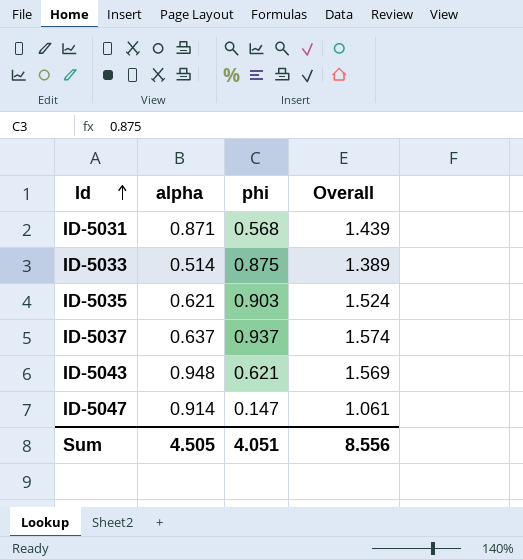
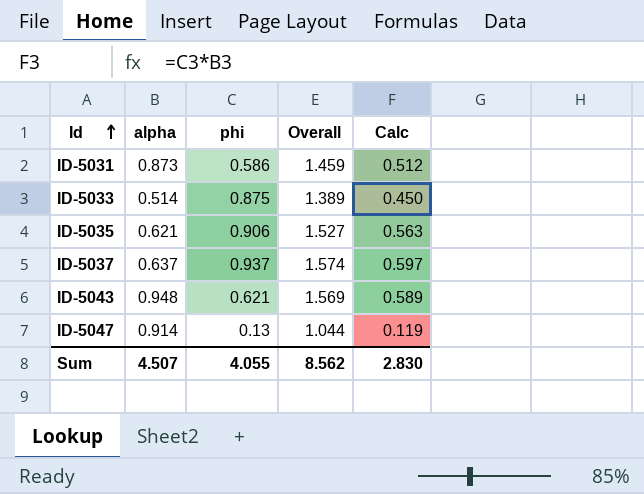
column Calc | formula: none -> [alpha] * [phi]
ID-5031 | alpha: 0.871 -> 0.873
ID-5031 | phi: 0.568 -> 0.586
ID-5031 | Overall: 1.439 -> 1.459
ID-5035 | phi: 0.903 -> 0.906
ID-5035 | Overall: 1.524 -> 1.527
ID-5047 | phi: 0.147 -> 0.13
ID-5047 | Overall: 1.061 -> 1.044
Sum | alpha: 4.505 -> 4.507
Sum | phi: 4.051 -> 4.055
Sum | Overall: 8.556 -> 8.562

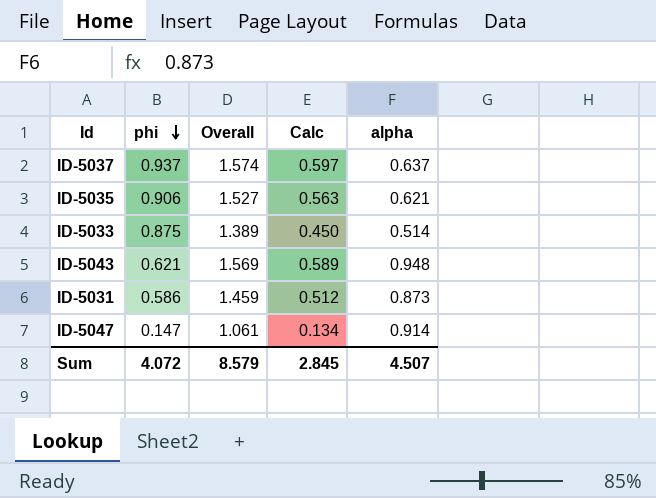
row order: Id ascending -> phi descending
column alpha | position: 2 -> 5
ID-5047 | phi: 0.13 -> 0.147
ID-5047 | Overall: 1.044 -> 1.061
ID-5047 | Calc: 0.119 -> 0.134
Sum | phi: 4.055 -> 4.072
Sum | Overall: 8.562 -> 8.579
Sum | Calc: 2.830 -> 2.845

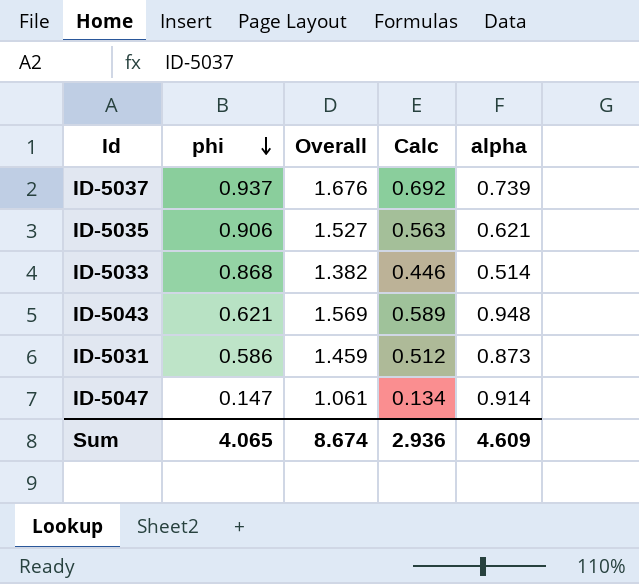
ID-5037 | Overall: 1.574 -> 1.676
ID-5037 | Calc: 0.597 -> 0.692
ID-5037 | alpha: 0.637 -> 0.739
ID-5033 | phi: 0.875 -> 0.868
ID-5033 | Overall: 1.389 -> 1.382
ID-5033 | Calc: 0.450 -> 0.446
Sum | phi: 4.072 -> 4.065
Sum | Overall: 8.579 -> 8.674
Sum | Calc: 2.845 -> 2.936
Sum | alpha: 4.507 -> 4.609

